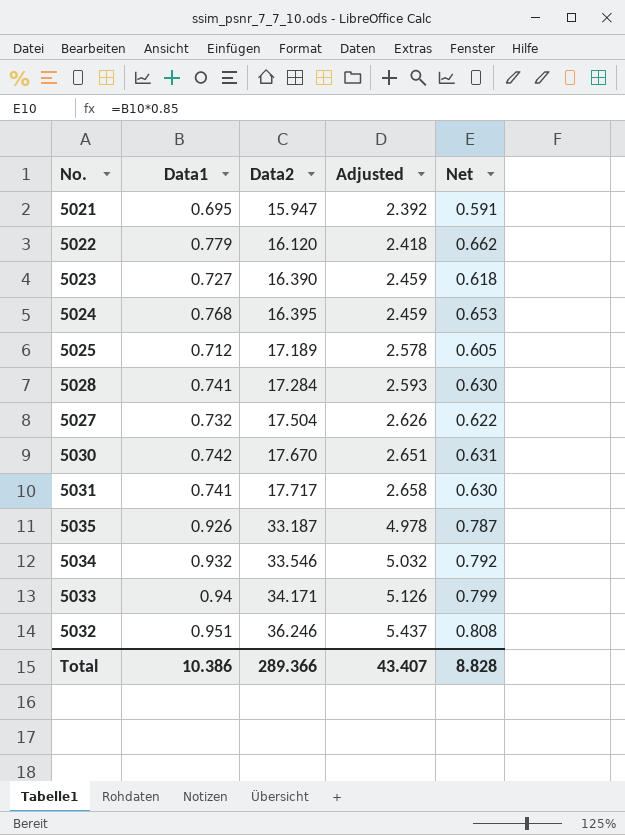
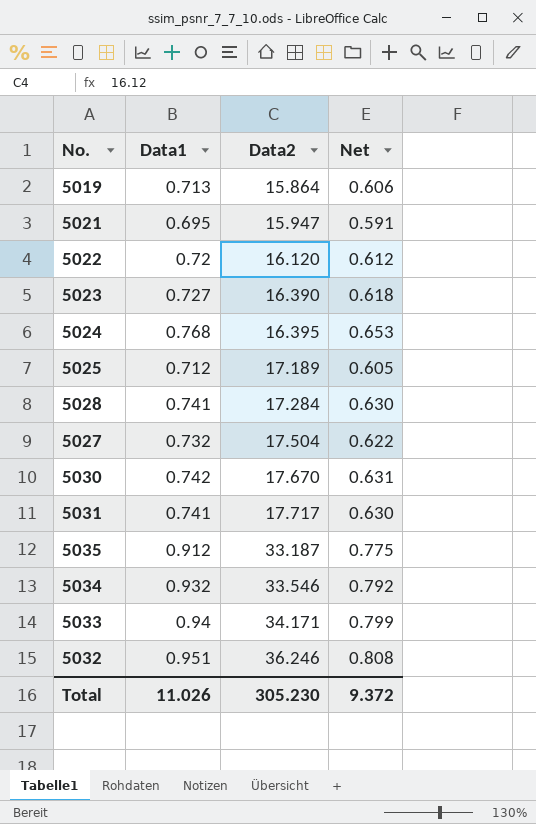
column Adjusted | formula: [Data2] * 0.15 -> none
row 5019: none -> 0.713 | 15.864 | 0.606
5022 | Data1: 0.779 -> 0.72
5022 | Net: 0.662 -> 0.612
5035 | Data1: 0.926 -> 0.912
5035 | Net: 0.787 -> 0.775
Total | Data1: 10.386 -> 11.026
Total | Data2: 289.366 -> 305.230
Total | Net: 8.828 -> 9.372

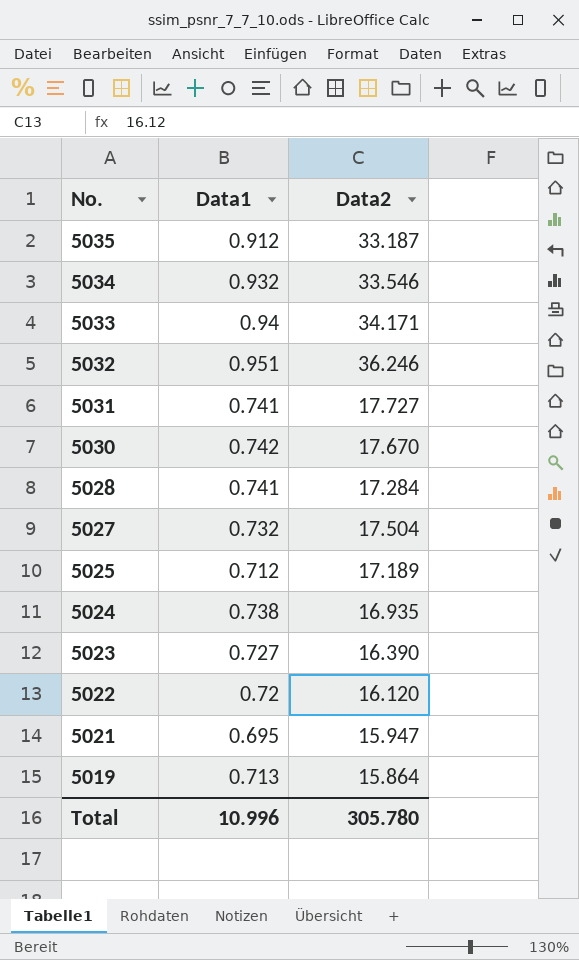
row order: Data2 ascending -> No. descending
column Net | formula: [Data1] * 0.85 -> none
5031 | Data2: 17.717 -> 17.727
5024 | Data1: 0.768 -> 0.738
5024 | Data2: 16.395 -> 16.935
Total | Data1: 11.026 -> 10.996
Total | Data2: 305.230 -> 305.780

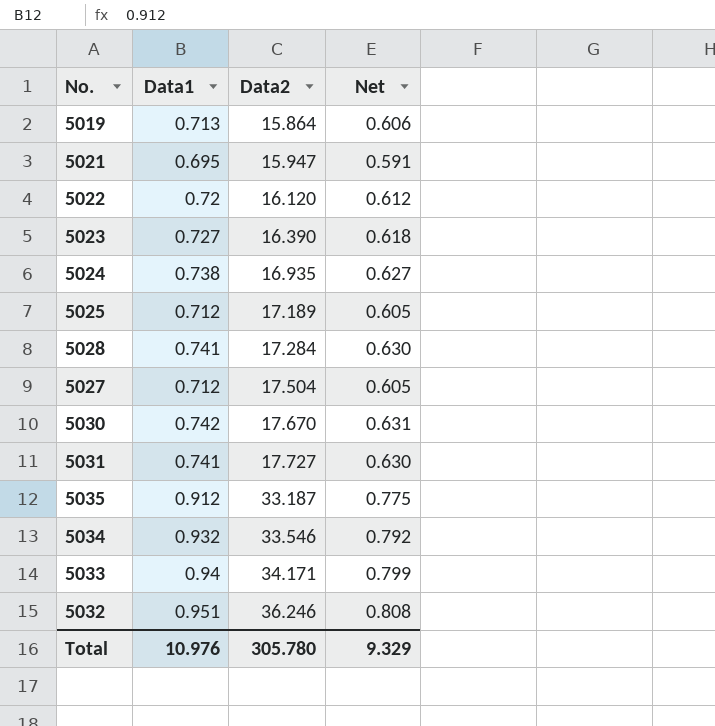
row order: No. descending -> Data2 ascending
column Net | formula: none -> [Data1] * 0.85
5027 | Data1: 0.732 -> 0.712
Total | Data1: 10.996 -> 10.976

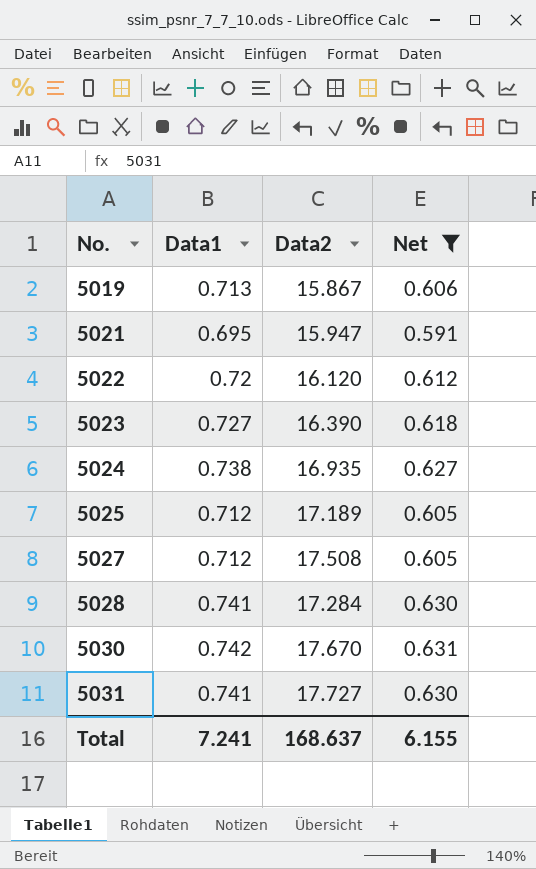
filter: none -> Net <= 0.631
row order: Data2 ascending -> No. ascending
5019 | Data2: 15.864 -> 15.867
5027 | Data2: 17.504 -> 17.508
Total | Data1: 10.976 -> 7.241
Total | Data2: 305.780 -> 168.637
Total | Net: 9.329 -> 6.155

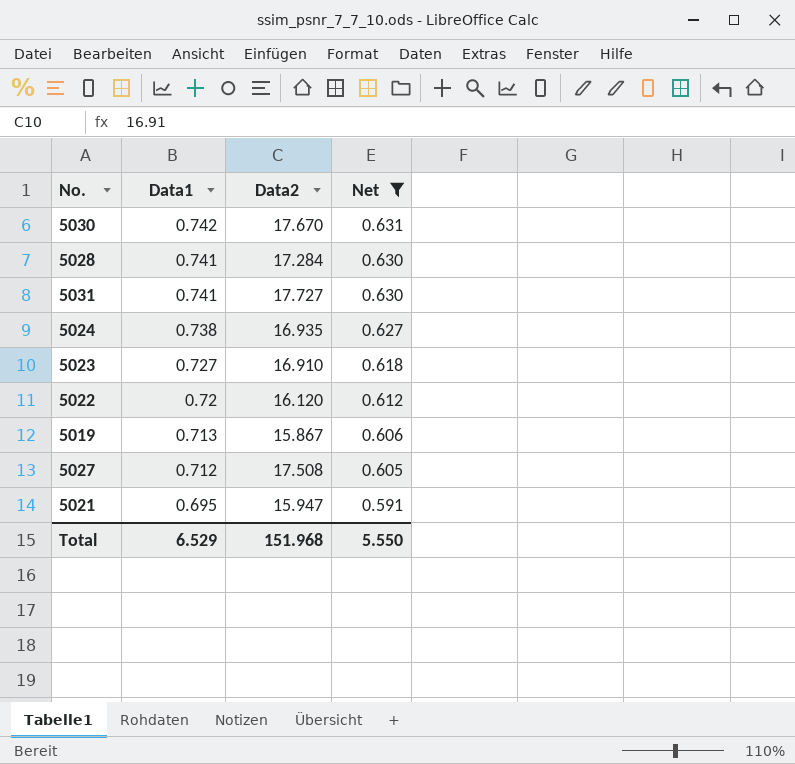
row order: No. ascending -> Data1 descending
row 5025: 0.712 | 17.189 | 0.605 -> none
5023 | Data2: 16.390 -> 16.910
Total | Data1: 7.241 -> 6.529
Total | Data2: 168.637 -> 151.968
Total | Net: 6.155 -> 5.550

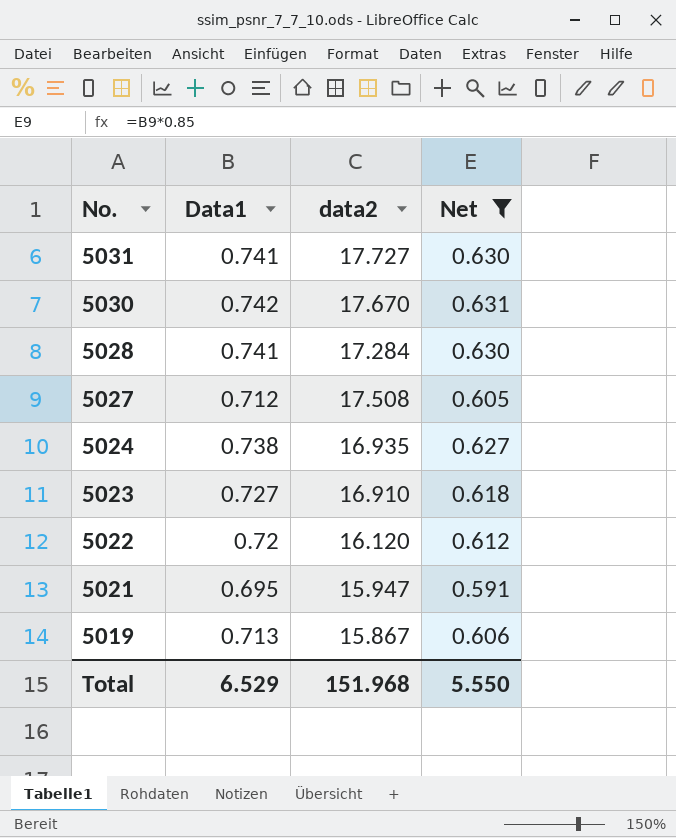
row order: Data1 descending -> No. descending
column name: Data2 -> data2

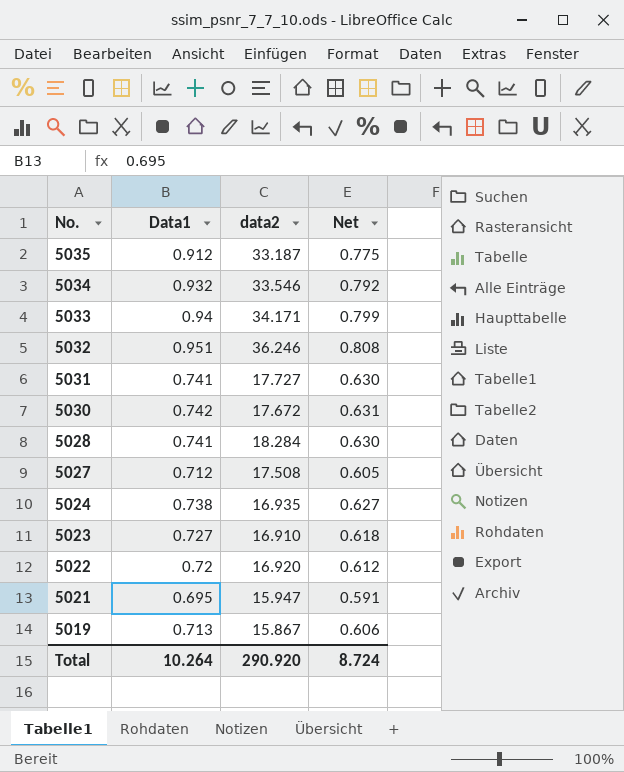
filter: Net <= 0.631 -> none
5030 | data2: 17.670 -> 17.672
5028 | data2: 17.284 -> 18.284
5022 | data2: 16.120 -> 16.920
Total | Data1: 6.529 -> 10.264
Total | data2: 151.968 -> 290.920
Total | Net: 5.550 -> 8.724

